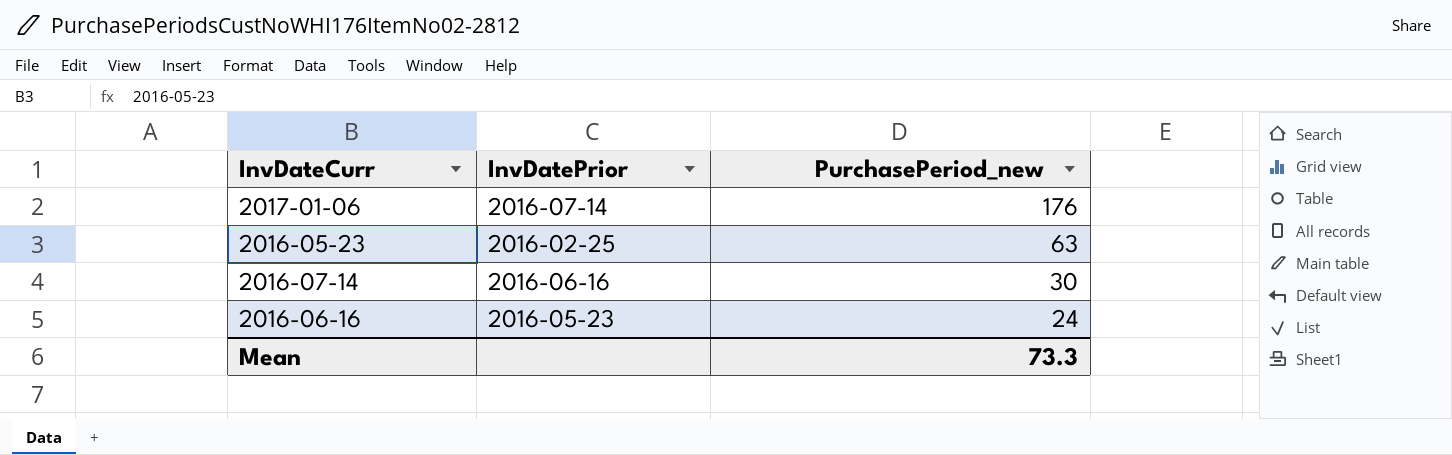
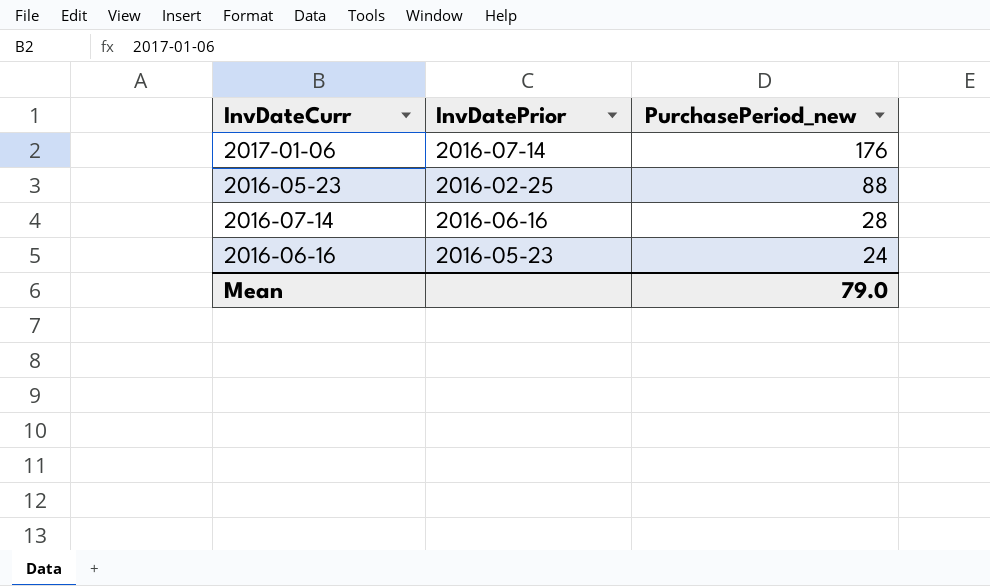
2016-05-23 | PurchasePeriod_new: 63 -> 88
2016-07-14 | PurchasePeriod_new: 30 -> 28
Mean | PurchasePeriod_new: 73.3 -> 79.0

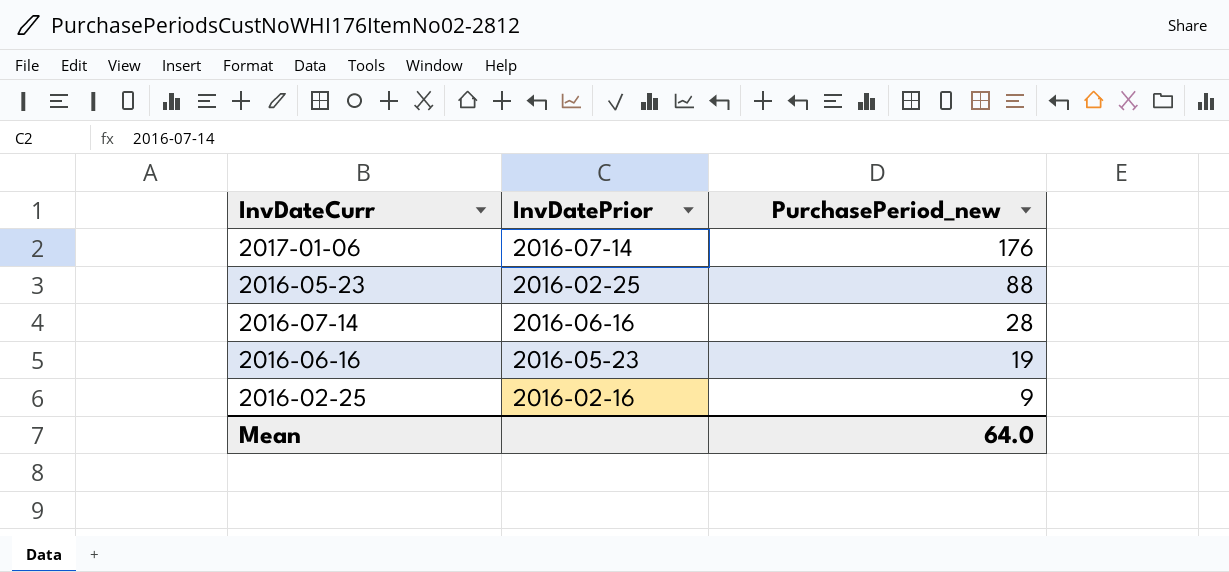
2016-06-16 | PurchasePeriod_new: 24 -> 19
row 2016-02-25: none -> 2016-02-16 | 9
Mean | PurchasePeriod_new: 79.0 -> 64.0

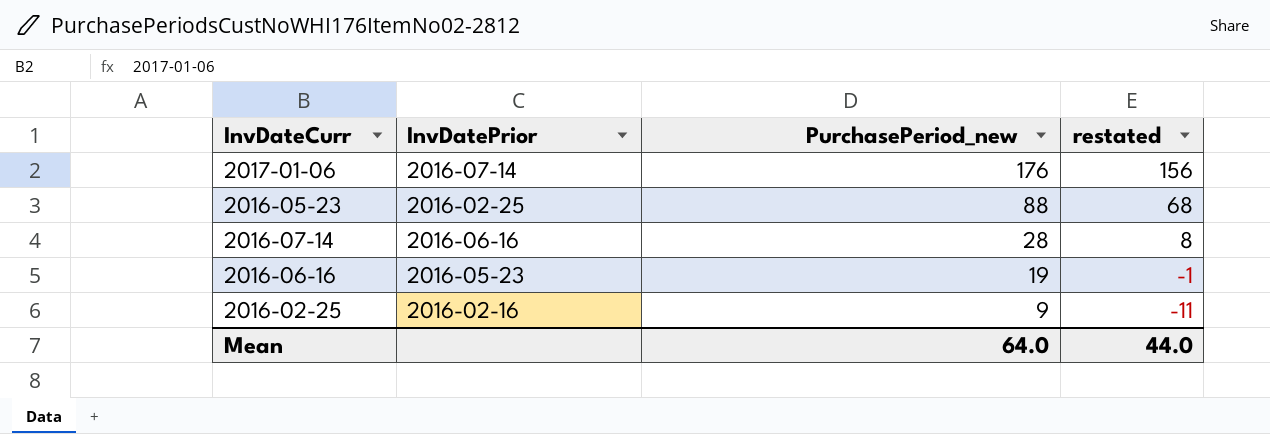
column restated | formula: none -> [PurchasePeriod_new] - 20

